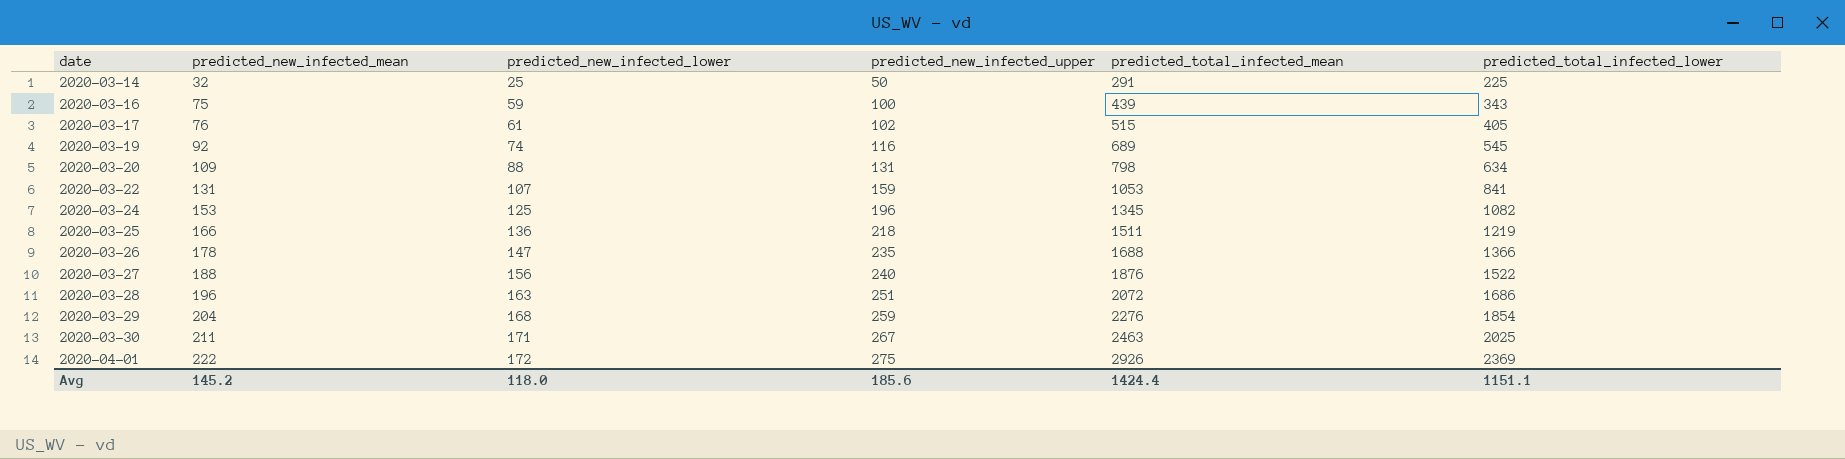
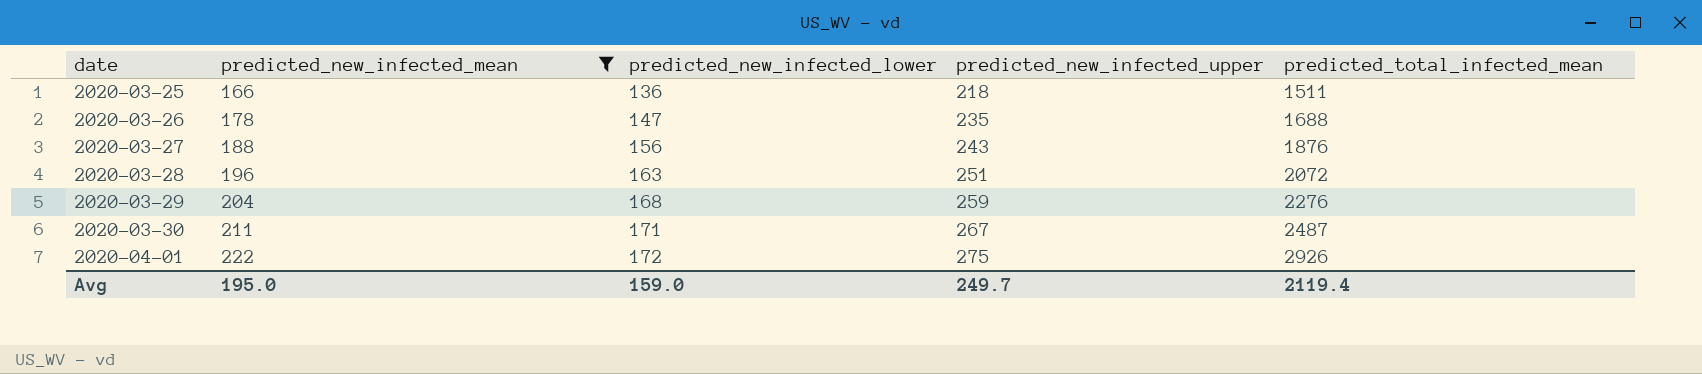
filter: none -> predicted_new_infected_mean >= 166
column predicted_total_infected_lower | position: 6 -> none
2020-03-27 | predicted_new_infected_upper: 240 -> 243
2020-03-30 | predicted_total_infected_mean: 2463 -> 2487
Avg | predicted_new_infected_mean: 145.2 -> 195.0
Avg | predicted_new_infected_lower: 118.0 -> 159.0
Avg | predicted_new_infected_upper: 185.6 -> 249.7
Avg | predicted_total_infected_mean: 1424.4 -> 2119.4

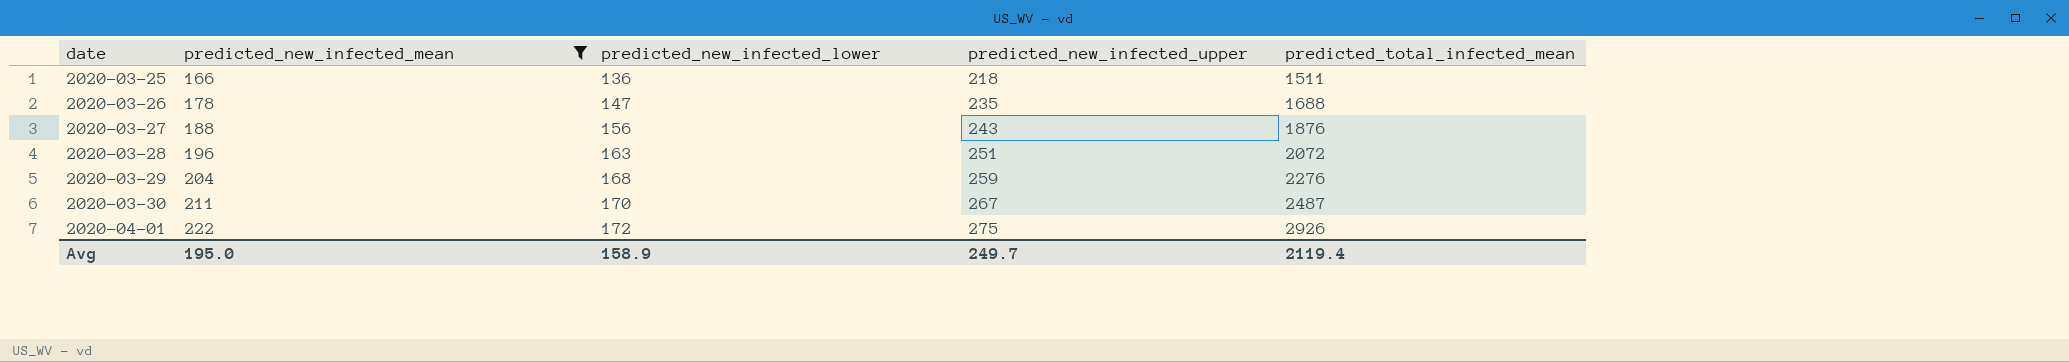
2020-03-30 | predicted_new_infected_lower: 171 -> 170
Avg | predicted_new_infected_lower: 159.0 -> 158.9

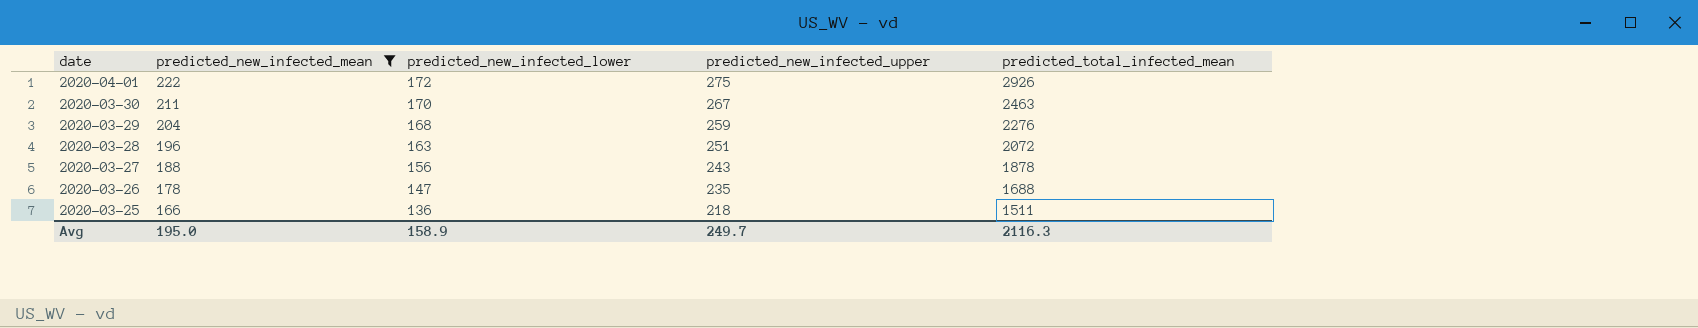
row order: date ascending -> date descending
2020-03-30 | predicted_total_infected_mean: 2487 -> 2463
2020-03-27 | predicted_total_infected_mean: 1876 -> 1878
Avg | predicted_total_infected_mean: 2119.4 -> 2116.3

